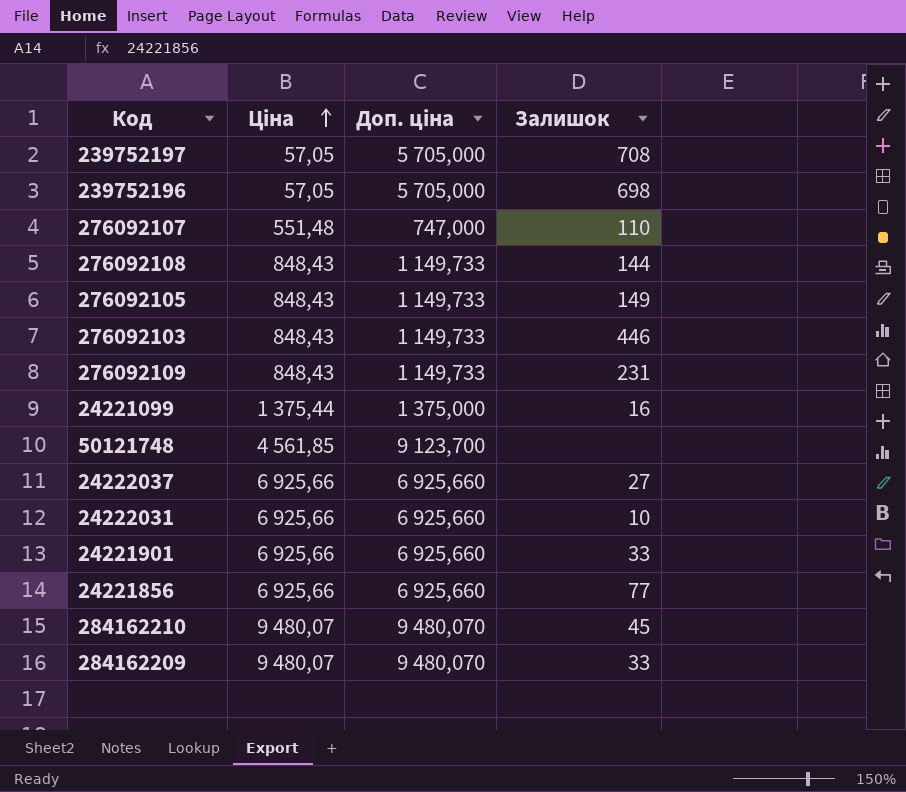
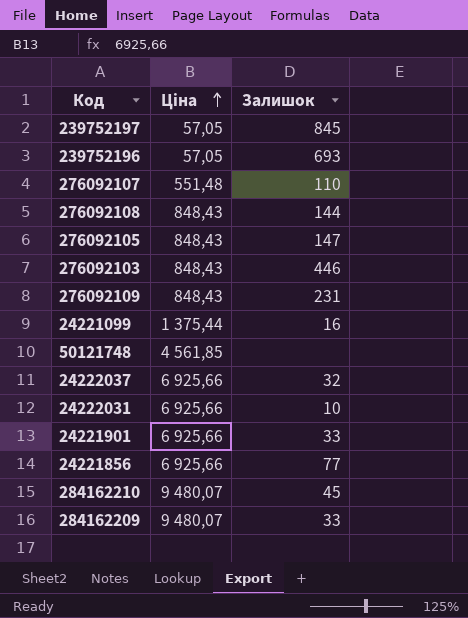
column Доп. ціна | position: 3 -> none
239752197 | Залишок: 708 -> 845
239752196 | Залишок: 698 -> 693
276092105 | Залишок: 149 -> 147
24222037 | Залишок: 27 -> 32

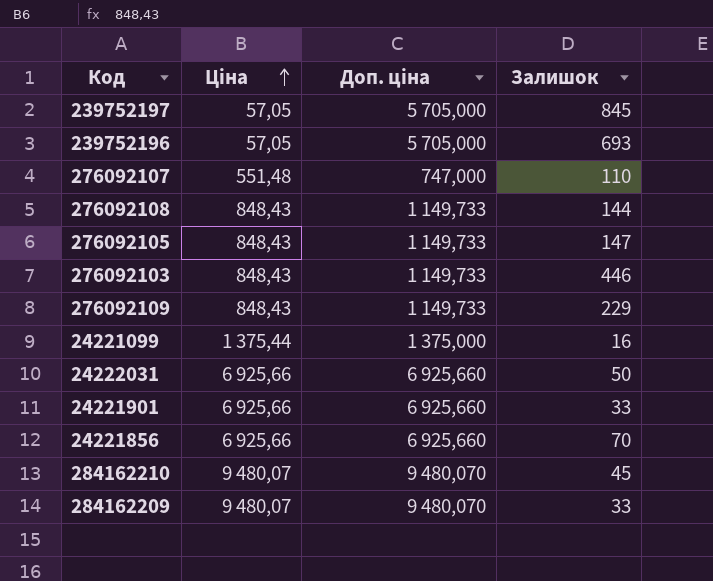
column Доп. ціна | position: none -> 3
row 50121748: 4 561,85 | none -> none
row 24222037: 6 925,66 | 32 -> none
276092109 | Залишок: 231 -> 229
24222031 | Залишок: 10 -> 50
24221856 | Залишок: 77 -> 70

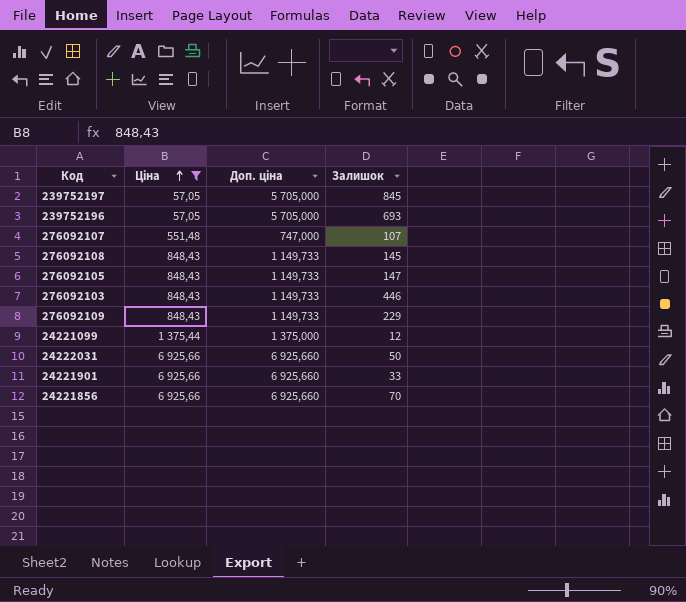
filter: none -> Ціна != 9 480,07
276092107 | Залишок: 110 -> 107
276092108 | Залишок: 144 -> 145
24221099 | Залишок: 16 -> 12

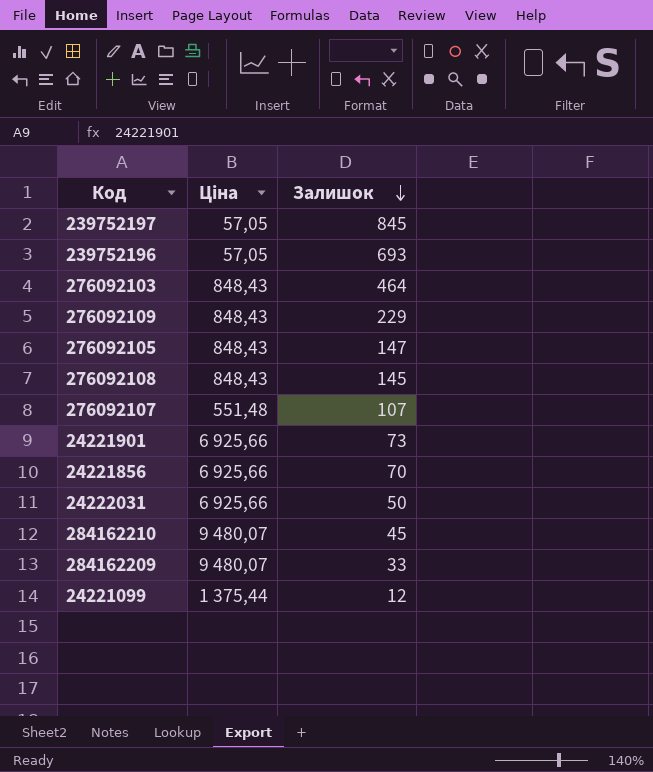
filter: Ціна != 9 480,07 -> none
row order: Ціна ascending -> Залишок descending
column Доп. ціна | position: 3 -> none
276092103 | Залишок: 446 -> 464
24221901 | Залишок: 33 -> 73

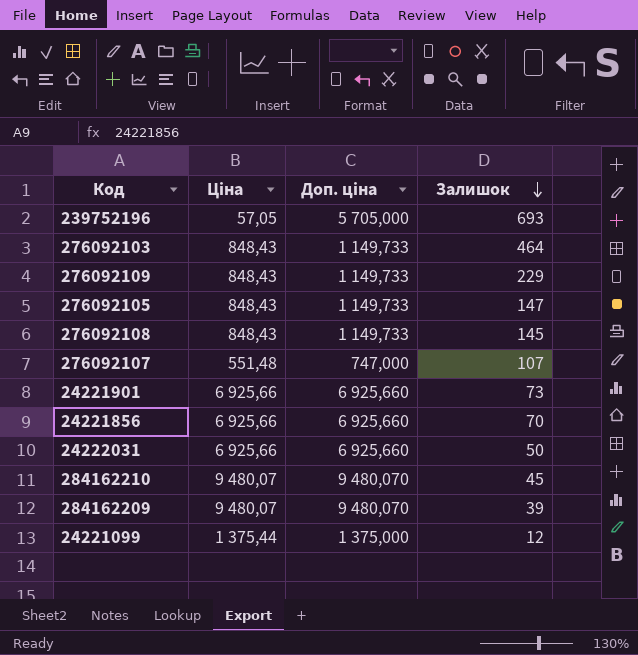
column Доп. ціна | position: none -> 3
row 239752197: 57,05 | 845 -> none
284162209 | Залишок: 33 -> 39

